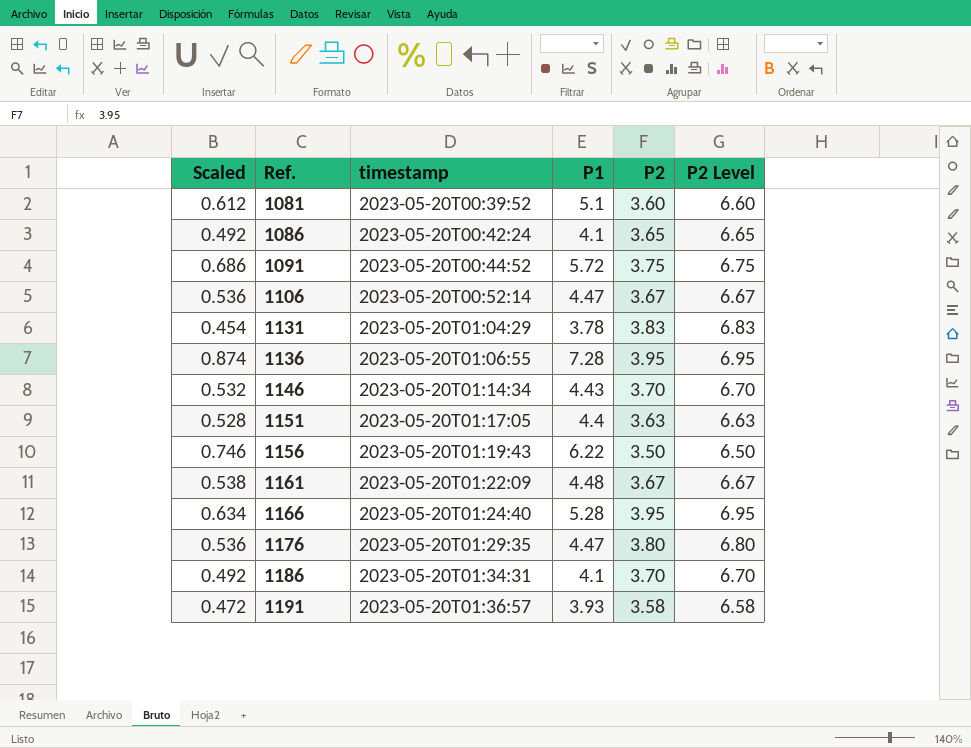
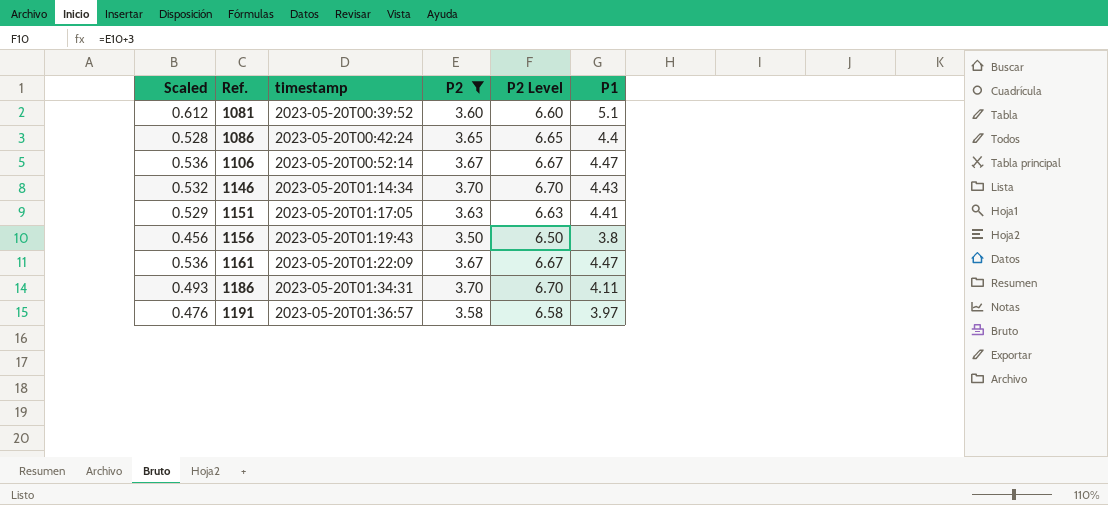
filter: none -> P2 <= 3.70
column P1 | position: 4 -> 6
1086 | Scaled: 0.492 -> 0.528
1086 | P1: 4.1 -> 4.4
1151 | Scaled: 0.528 -> 0.529
1151 | P1: 4.4 -> 4.41
1156 | Scaled: 0.746 -> 0.456
1156 | P1: 6.22 -> 3.8
1161 | Scaled: 0.538 -> 0.536
1161 | P1: 4.48 -> 4.47
1186 | Scaled: 0.492 -> 0.493
1186 | P1: 4.1 -> 4.11
1191 | Scaled: 0.472 -> 0.476
1191 | P1: 3.93 -> 3.97

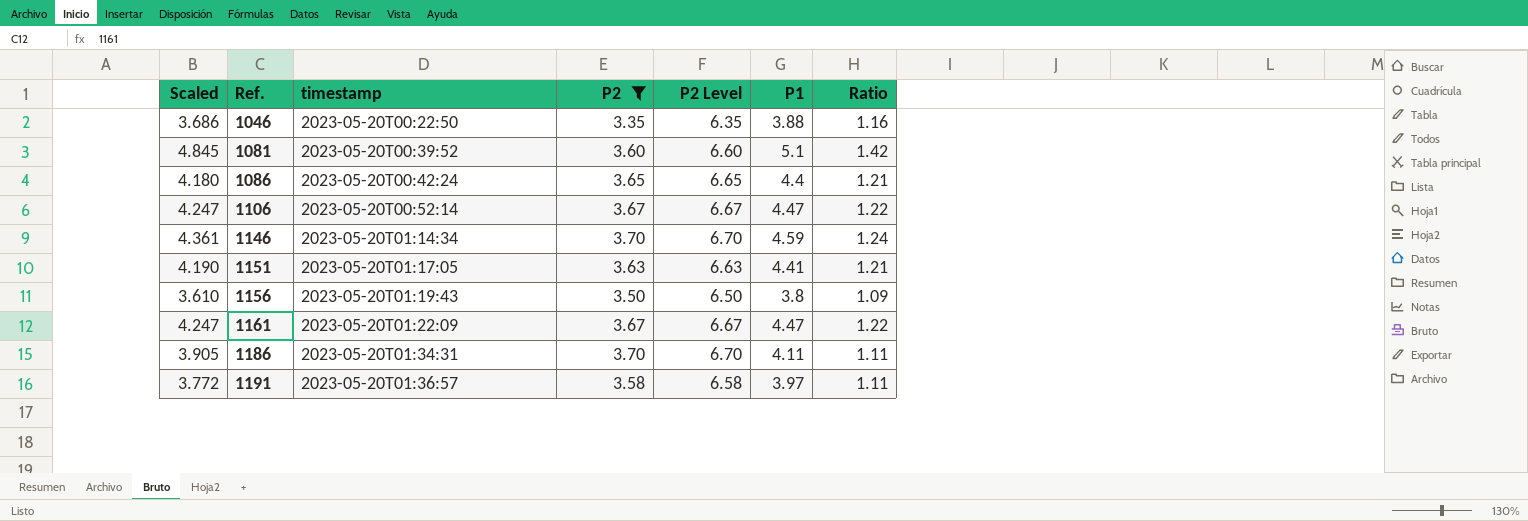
column Scaled | formula: [P1] * 0.12 -> [P1] * 0.95
column Ratio | formula: none -> [P1] / [P2]
row 1046: none -> 3.686 | 2023-05-20T00:22:50 | 3.35 | 6.35 | 3.88 | 1.16
1146 | P1: 4.43 -> 4.59

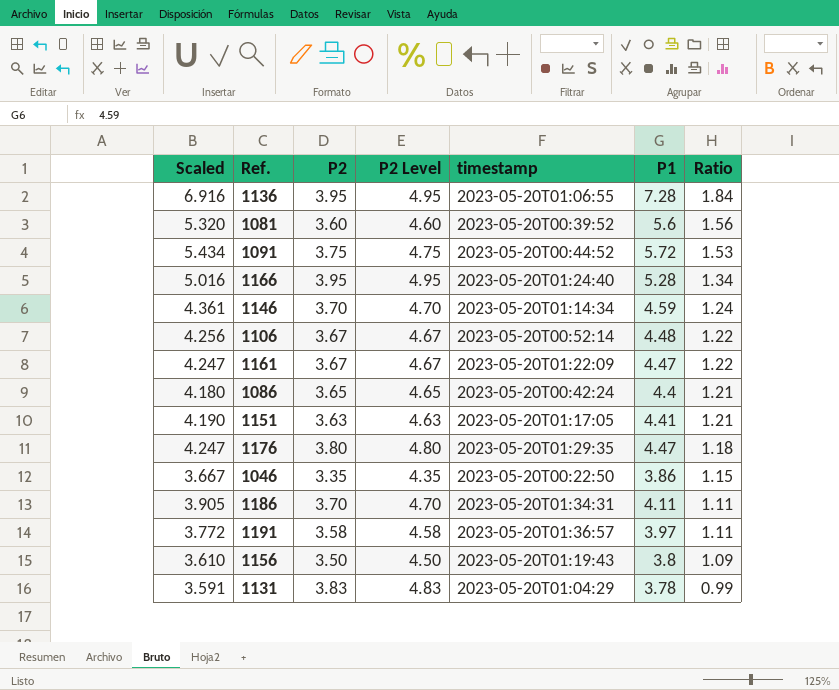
filter: P2 <= 3.70 -> none
row order: Ref. ascending -> Ratio descending
column P2 Level | formula: [P2] + 3 -> [P2] + 1
column timestamp | position: 3 -> 5
1081 | Scaled: 4.845 -> 5.320
1081 | P1: 5.1 -> 5.6
1081 | Ratio: 1.42 -> 1.56
1106 | Scaled: 4.247 -> 4.256
1106 | P1: 4.47 -> 4.48
1046 | Scaled: 3.686 -> 3.667
1046 | P1: 3.88 -> 3.86
1046 | Ratio: 1.16 -> 1.15

